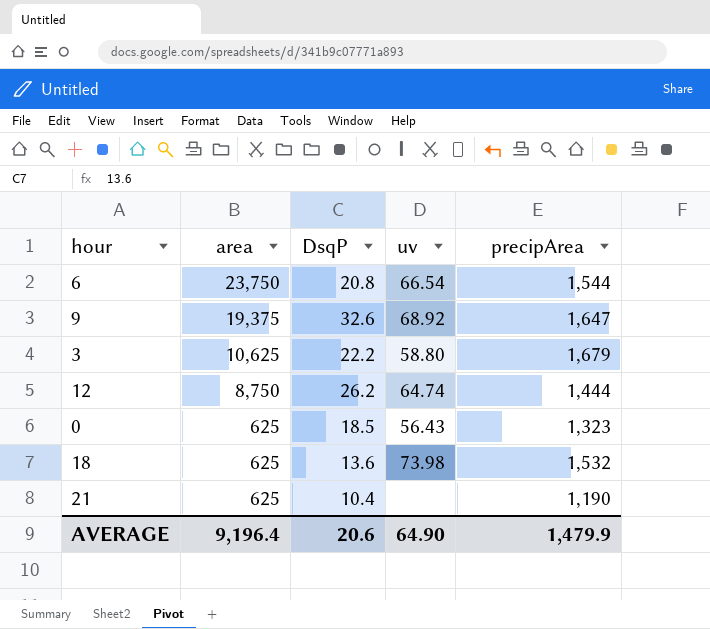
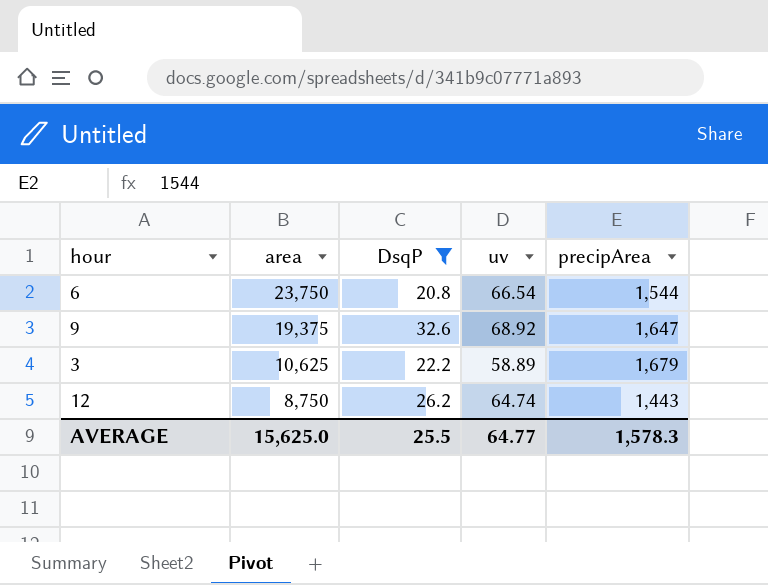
filter: none -> DsqP >= 20.8
3 | uv: 58.80 -> 58.89
12 | precipArea: 1,444 -> 1,443
AVERAGE | area: 9,196.4 -> 15,625.0
AVERAGE | DsqP: 20.6 -> 25.5
AVERAGE | uv: 64.90 -> 64.77
AVERAGE | precipArea: 1,479.9 -> 1,578.3

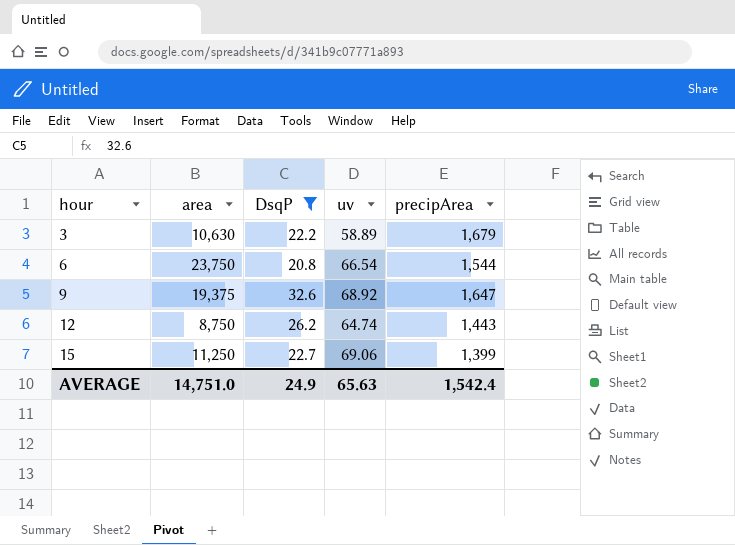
row order: area descending -> hour ascending
3 | area: 10,625 -> 10,630
row 15: none -> 11,250 | 22.7 | 69.06 | 1,399
AVERAGE | area: 15,625.0 -> 14,751.0
AVERAGE | DsqP: 25.5 -> 24.9
AVERAGE | uv: 64.77 -> 65.63
AVERAGE | precipArea: 1,578.3 -> 1,542.4

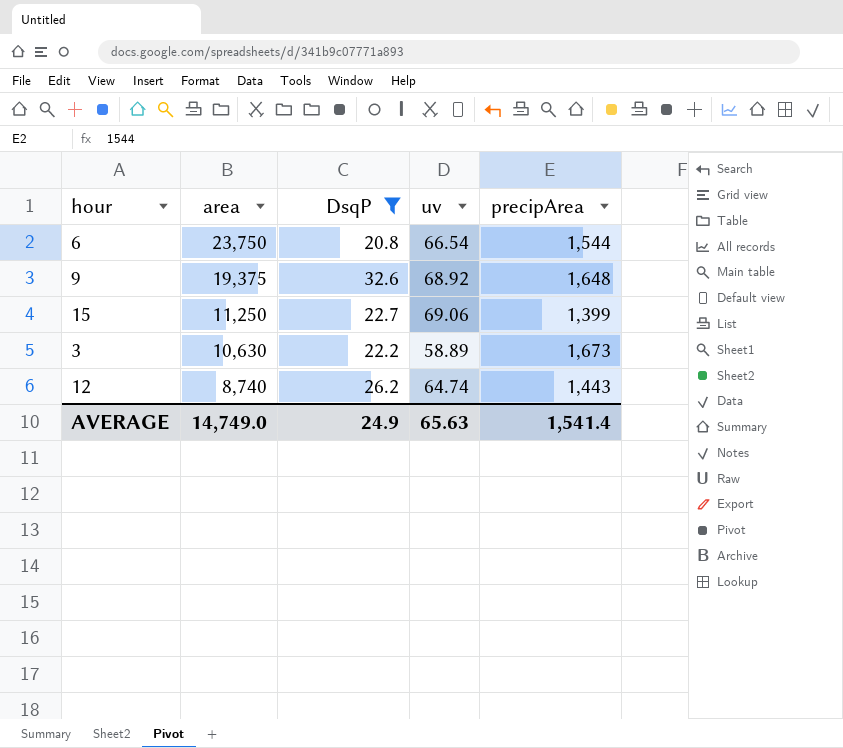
row order: hour ascending -> area descending
9 | precipArea: 1,647 -> 1,648
3 | precipArea: 1,679 -> 1,673
12 | area: 8,750 -> 8,740
AVERAGE | area: 14,751.0 -> 14,749.0
AVERAGE | precipArea: 1,542.4 -> 1,541.4

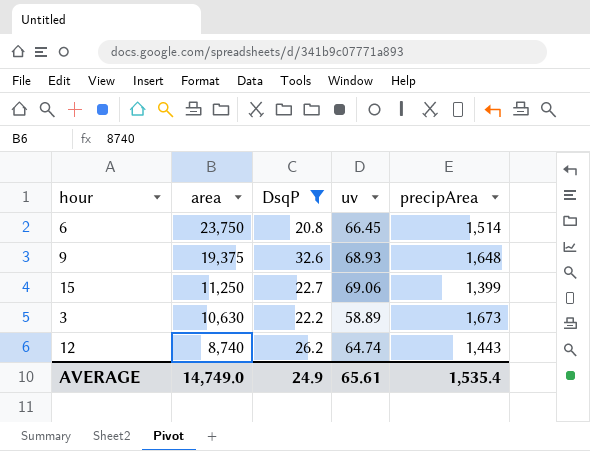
6 | uv: 66.54 -> 66.45
6 | precipArea: 1,544 -> 1,514
9 | uv: 68.92 -> 68.93
AVERAGE | uv: 65.63 -> 65.61
AVERAGE | precipArea: 1,541.4 -> 1,535.4

